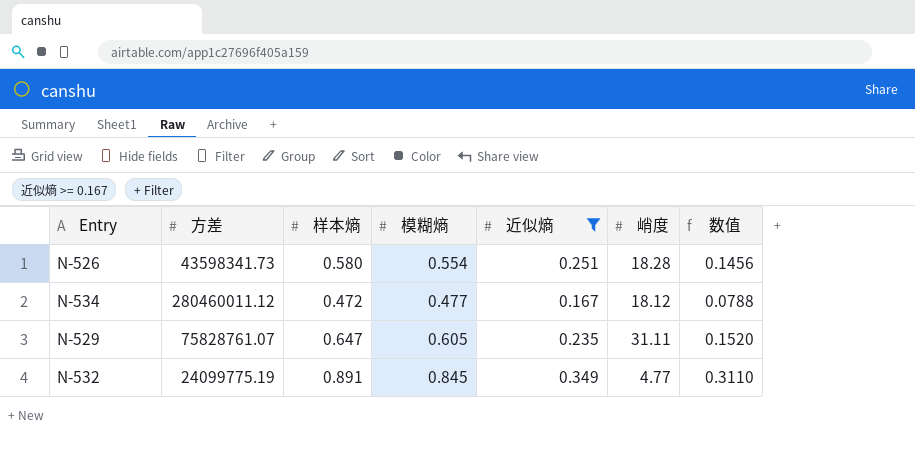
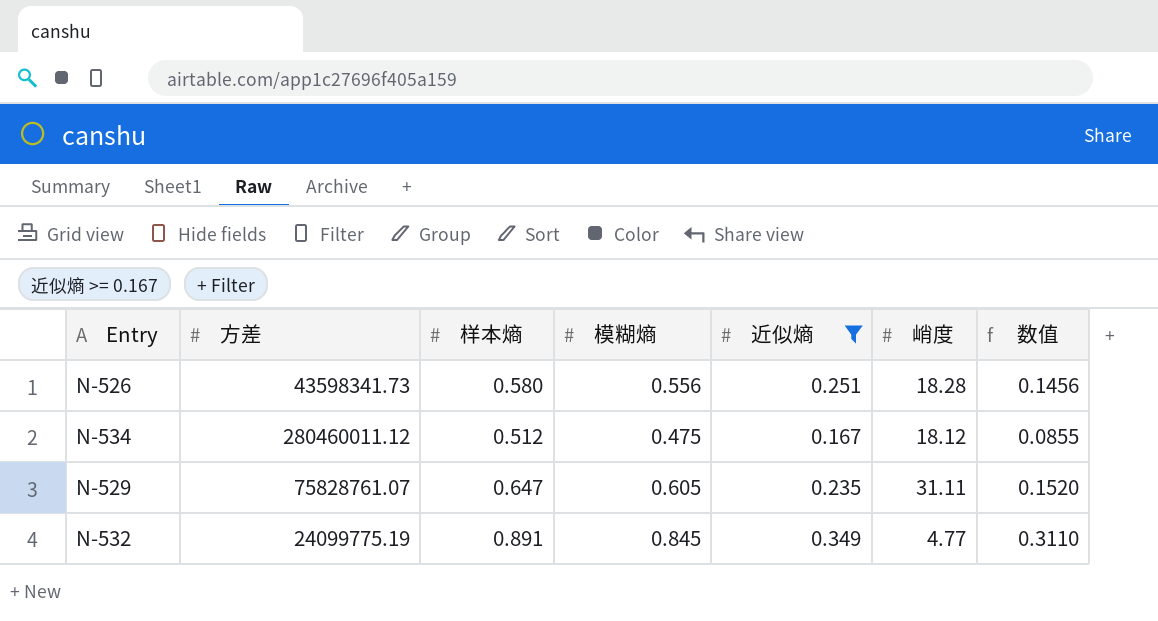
N-526 | 模糊熵: 0.554 -> 0.556
N-534 | 样本熵: 0.472 -> 0.512
N-534 | 模糊熵: 0.477 -> 0.475
N-534 | 数值: 0.0788 -> 0.0855

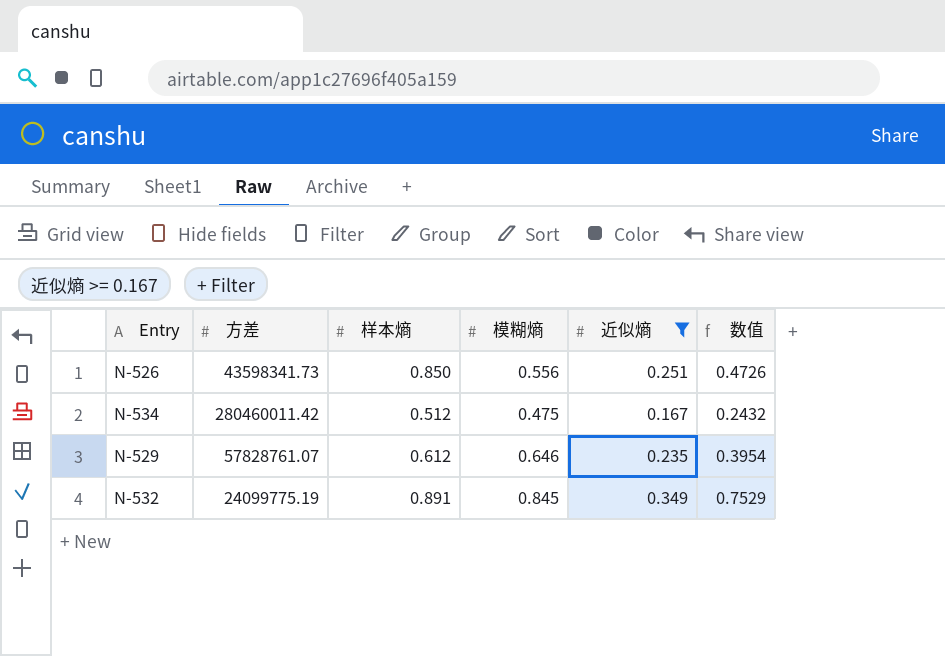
column 峭度 | position: 6 -> none
column 数值 | formula: [样本熵] * [近似熵] -> [样本熵] * [模糊熵]
N-526 | 样本熵: 0.580 -> 0.850
N-534 | 方差: 280460011.12 -> 280460011.42
N-529 | 方差: 75828761.07 -> 57828761.07
N-529 | 样本熵: 0.647 -> 0.612
N-529 | 模糊熵: 0.605 -> 0.646

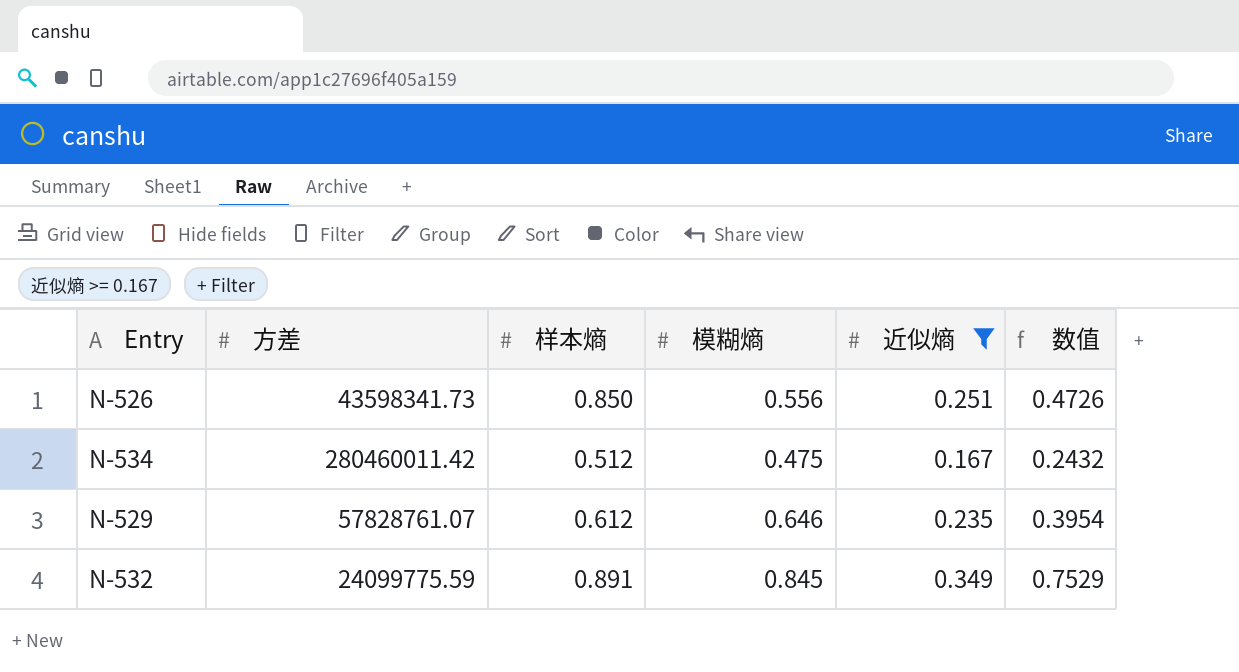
N-532 | 方差: 24099775.19 -> 24099775.59

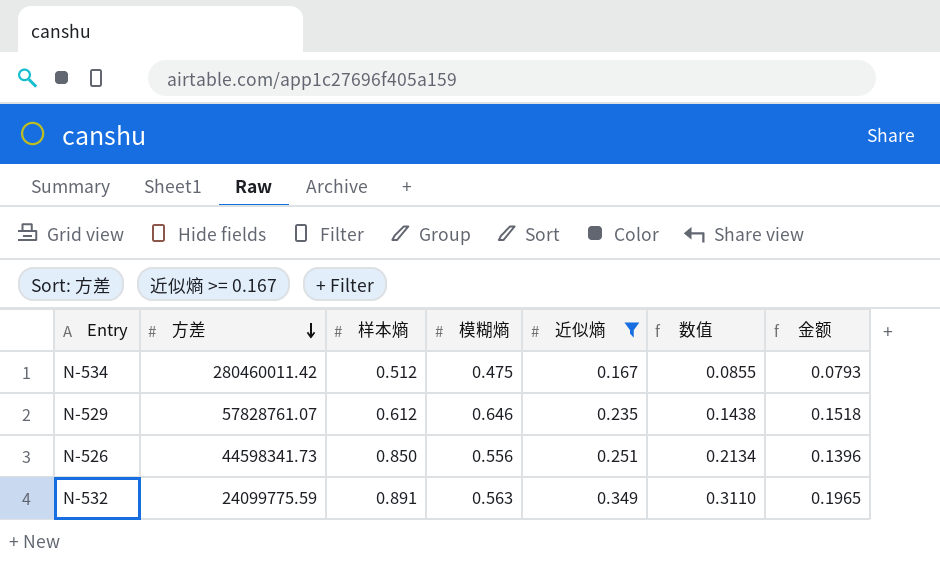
row order: none -> 方差 descending
column 数值 | formula: [样本熵] * [模糊熵] -> [样本熵] * [近似熵]
column 金额 | formula: none -> [模糊熵] * [近似熵]
N-526 | 方差: 43598341.73 -> 44598341.73
N-532 | 模糊熵: 0.845 -> 0.563

